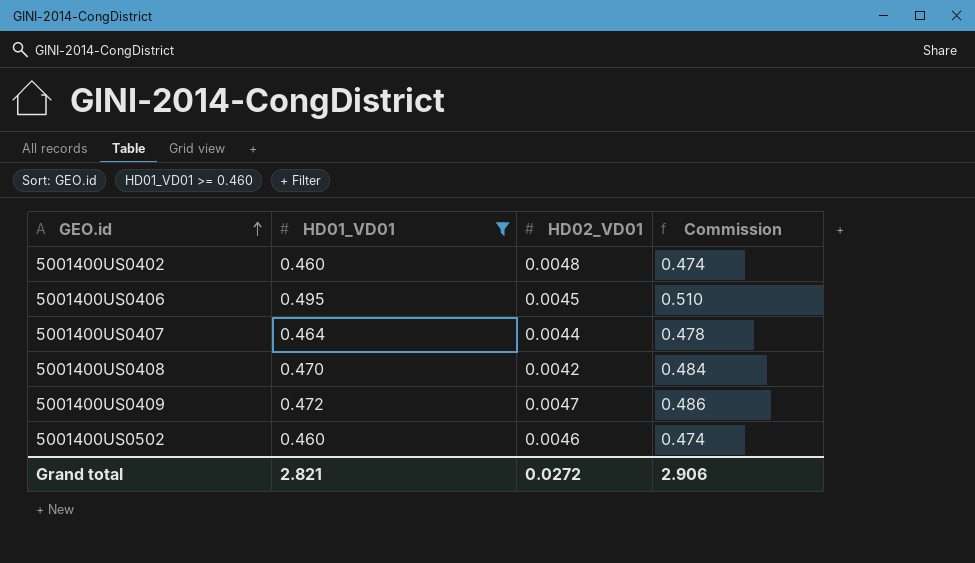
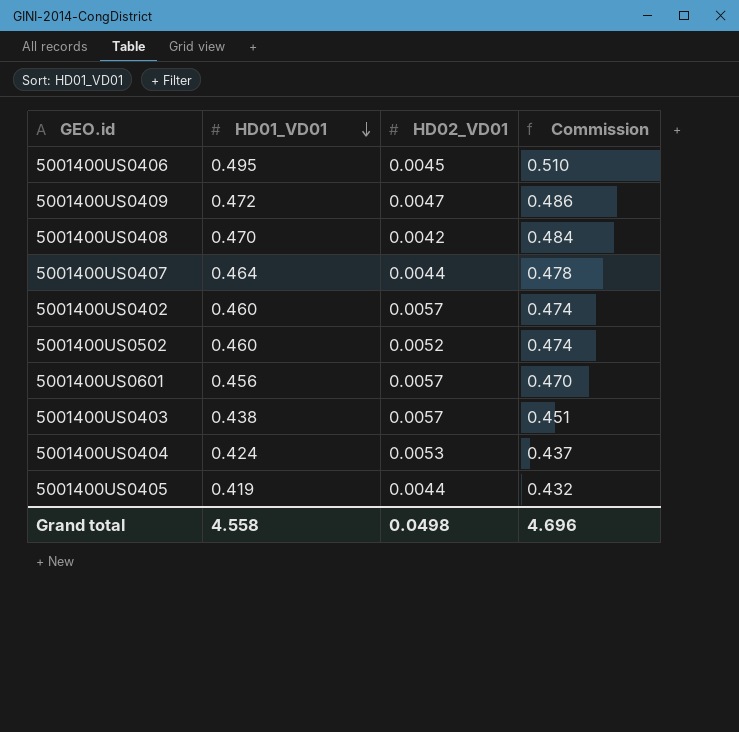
filter: HD01_VD01 >= 0.460 -> none
row order: GEO.id ascending -> HD01_VD01 descending
5001400US0402 | HD02_VD01: 0.0048 -> 0.0057
5001400US0502 | HD02_VD01: 0.0046 -> 0.0052
Grand total | HD01_VD01: 2.821 -> 4.558
Grand total | HD02_VD01: 0.0272 -> 0.0498
Grand total | Commission: 2.906 -> 4.696

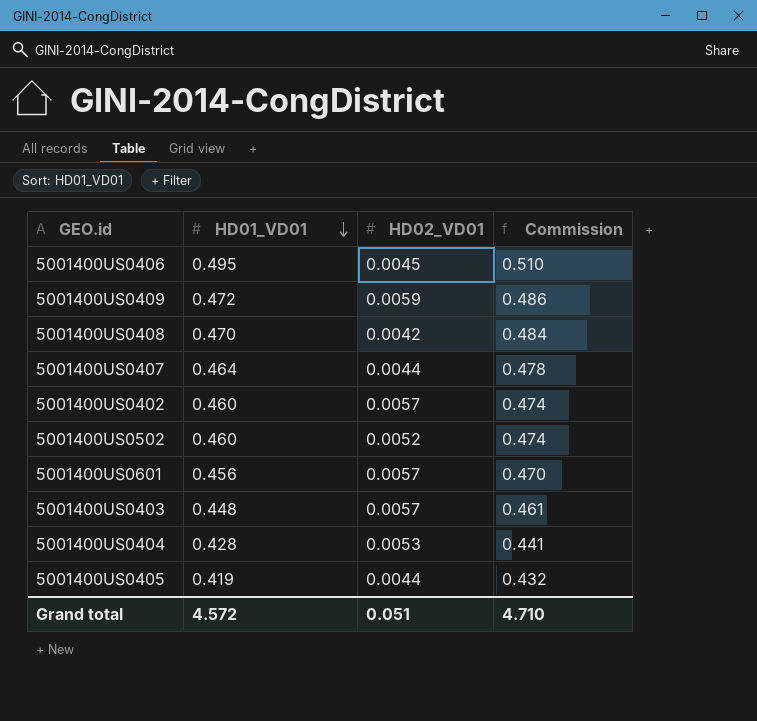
5001400US0409 | HD02_VD01: 0.0047 -> 0.0059
5001400US0403 | HD01_VD01: 0.438 -> 0.448
5001400US0403 | Commission: 0.451 -> 0.461
5001400US0404 | HD01_VD01: 0.424 -> 0.428
5001400US0404 | Commission: 0.437 -> 0.441
Grand total | HD01_VD01: 4.558 -> 4.572
Grand total | HD02_VD01: 0.0498 -> 0.051
Grand total | Commission: 4.696 -> 4.710

